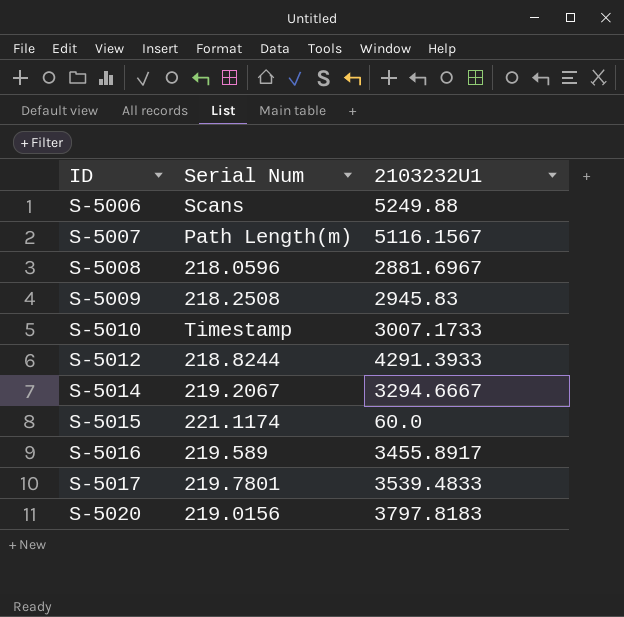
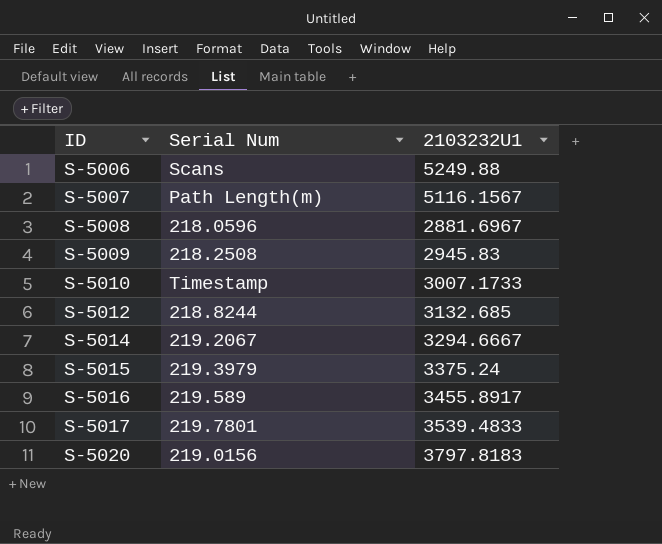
S-5012 | 2103232U1: 4291.3933 -> 3132.685
S-5015 | Serial Num: 221.1174 -> 219.3979
S-5015 | 2103232U1: 60.0 -> 3375.24

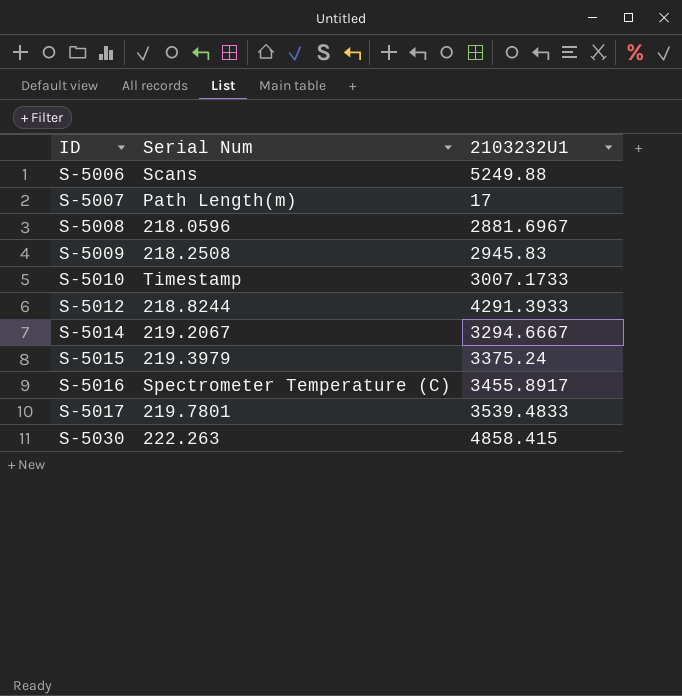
row S-5020: 219.0156 | 3797.8183 -> none
S-5007 | 2103232U1: 5116.1567 -> 17
S-5012 | 2103232U1: 3132.685 -> 4291.3933
S-5016 | Serial Num: 219.589 -> Spectrometer Temperature (C)
row S-5030: none -> 222.263 | 4858.415

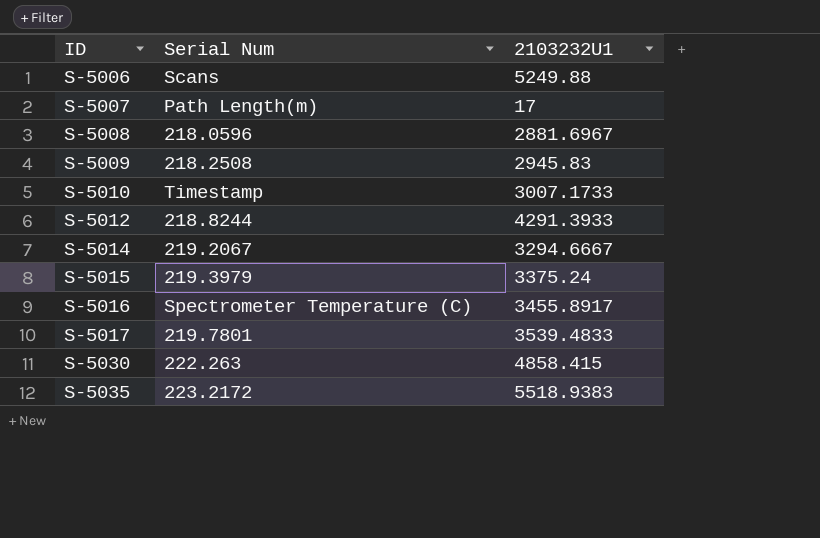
row S-5035: none -> 223.2172 | 5518.9383

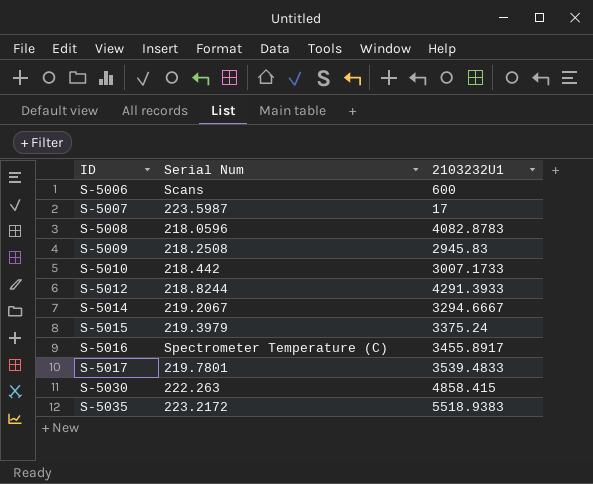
S-5006 | 2103232U1: 5249.88 -> 600
S-5007 | Serial Num: Path Length(m) -> 223.5987
S-5008 | 2103232U1: 2881.6967 -> 4082.8783
S-5010 | Serial Num: Timestamp -> 218.442

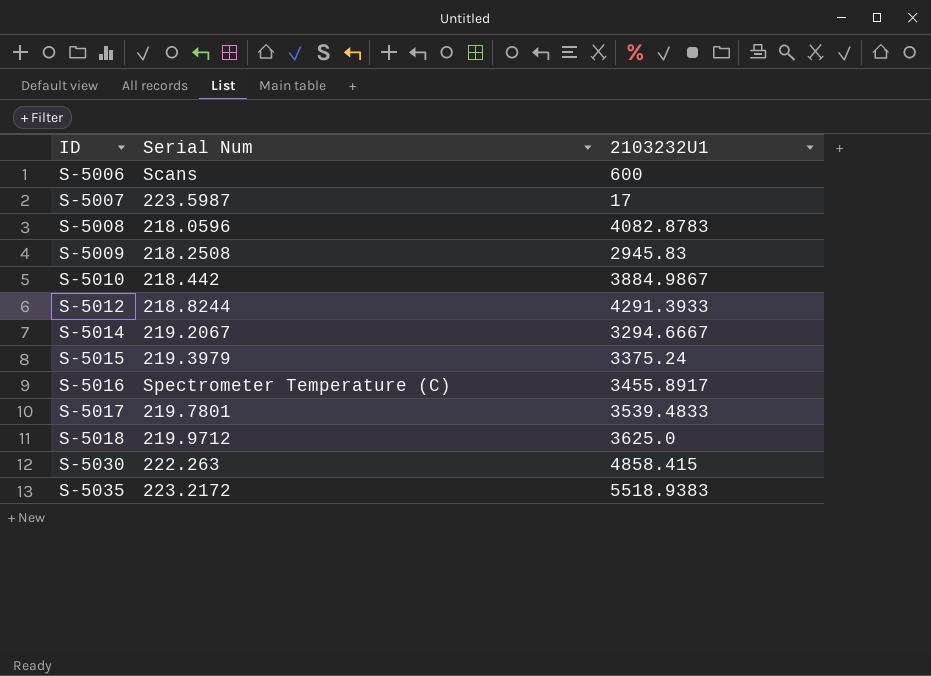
S-5010 | 2103232U1: 3007.1733 -> 3884.9867
row S-5018: none -> 219.9712 | 3625.0

